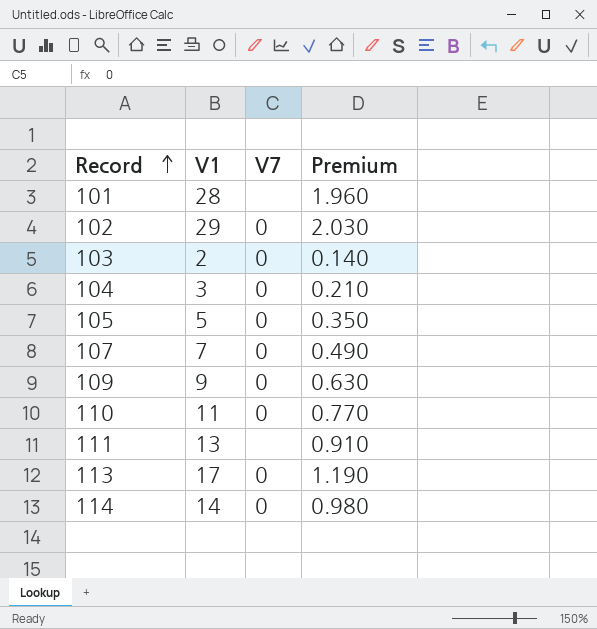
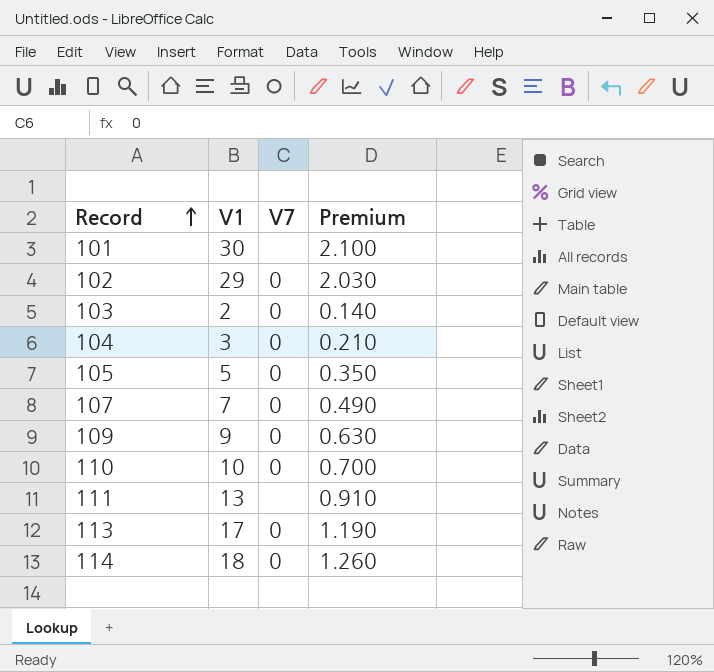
101 | V1: 28 -> 30
101 | Premium: 1.960 -> 2.100
110 | V1: 11 -> 10
110 | Premium: 0.770 -> 0.700
114 | V1: 14 -> 18
114 | Premium: 0.980 -> 1.260

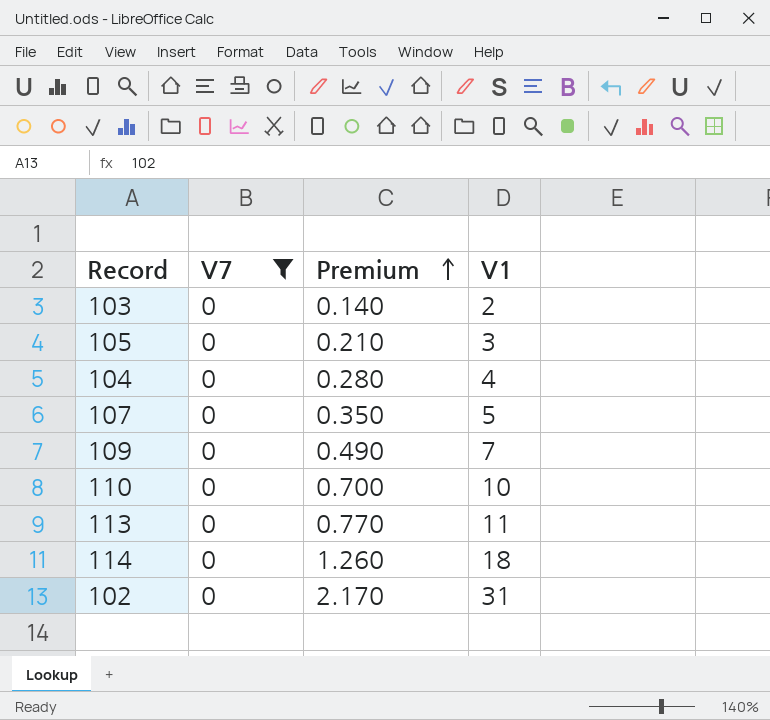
filter: none -> V7 = 0
row order: Record ascending -> Premium ascending
column V1 | position: 2 -> 4
105 | Premium: 0.350 -> 0.210
105 | V1: 5 -> 3
104 | Premium: 0.210 -> 0.280
104 | V1: 3 -> 4
107 | Premium: 0.490 -> 0.350
107 | V1: 7 -> 5
109 | Premium: 0.630 -> 0.490
109 | V1: 9 -> 7
113 | Premium: 1.190 -> 0.770
113 | V1: 17 -> 11
102 | Premium: 2.030 -> 2.170
102 | V1: 29 -> 31

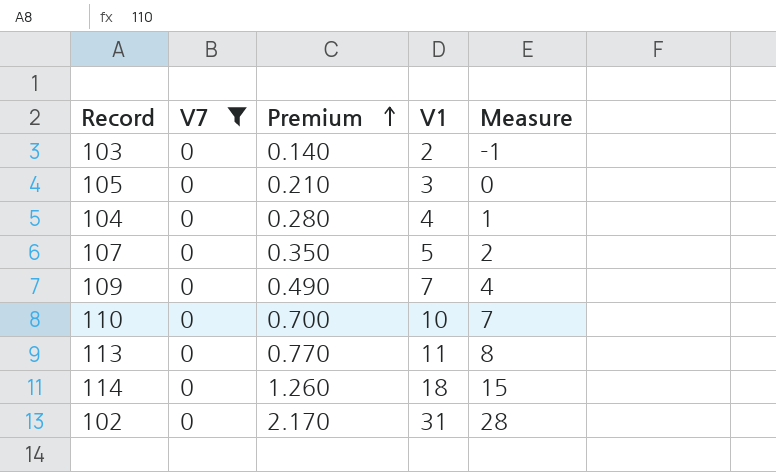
column Measure | formula: none -> [V1] - 3

